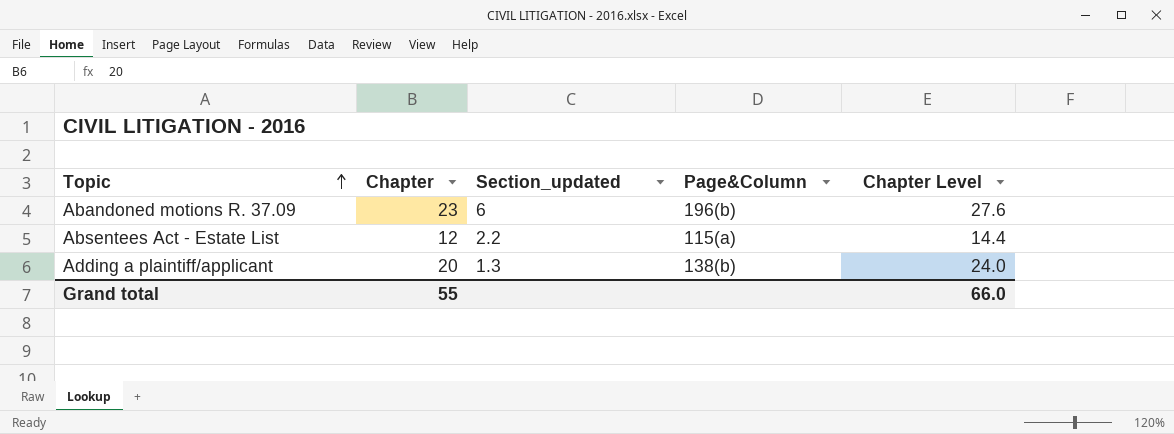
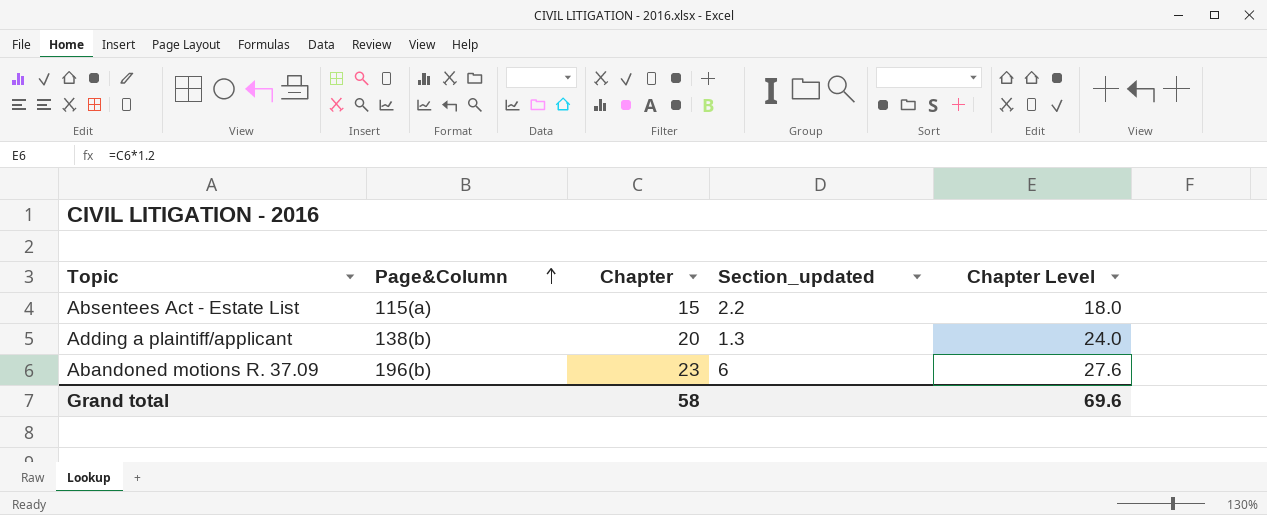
row order: Topic ascending -> Page&Column ascending
column Page&Column | position: 4 -> 2
Absentees Act - Estate List | Chapter: 12 -> 15
Absentees Act - Estate List | Chapter Level: 14.4 -> 18.0
Grand total | Chapter: 55 -> 58
Grand total | Chapter Level: 66.0 -> 69.6

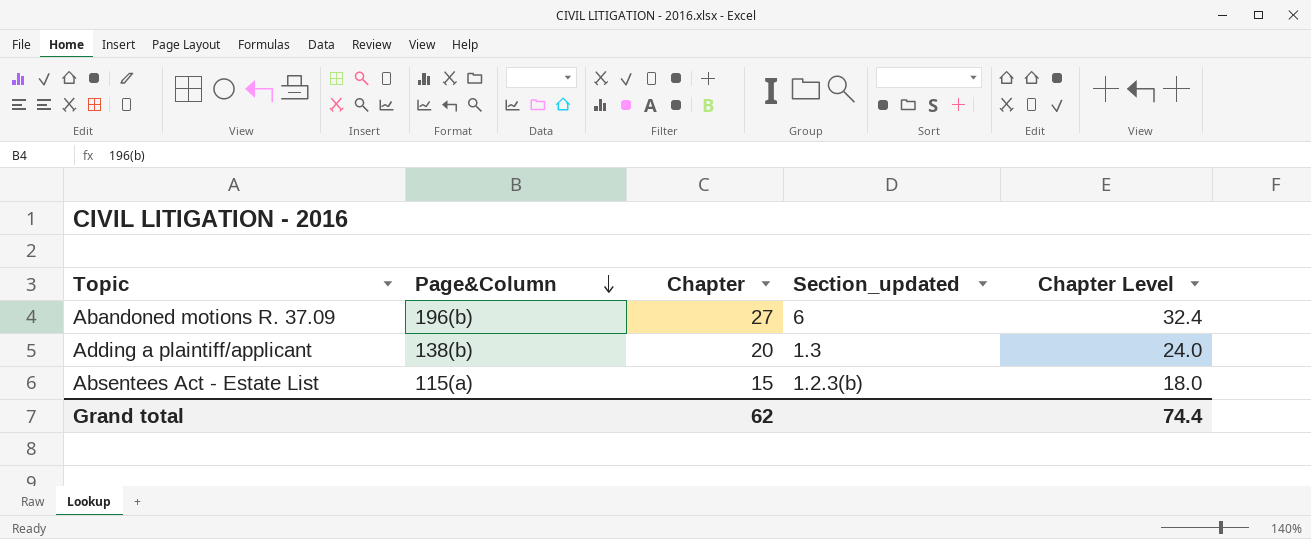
row order: Page&Column ascending -> Page&Column descending
Abandoned motions R. 37.09 | Chapter: 23 -> 27
Abandoned motions R. 37.09 | Chapter Level: 27.6 -> 32.4
Absentees Act - Estate List | Section_updated: 2.2 -> 1.2.3(b)
Grand total | Chapter: 58 -> 62
Grand total | Chapter Level: 69.6 -> 74.4

